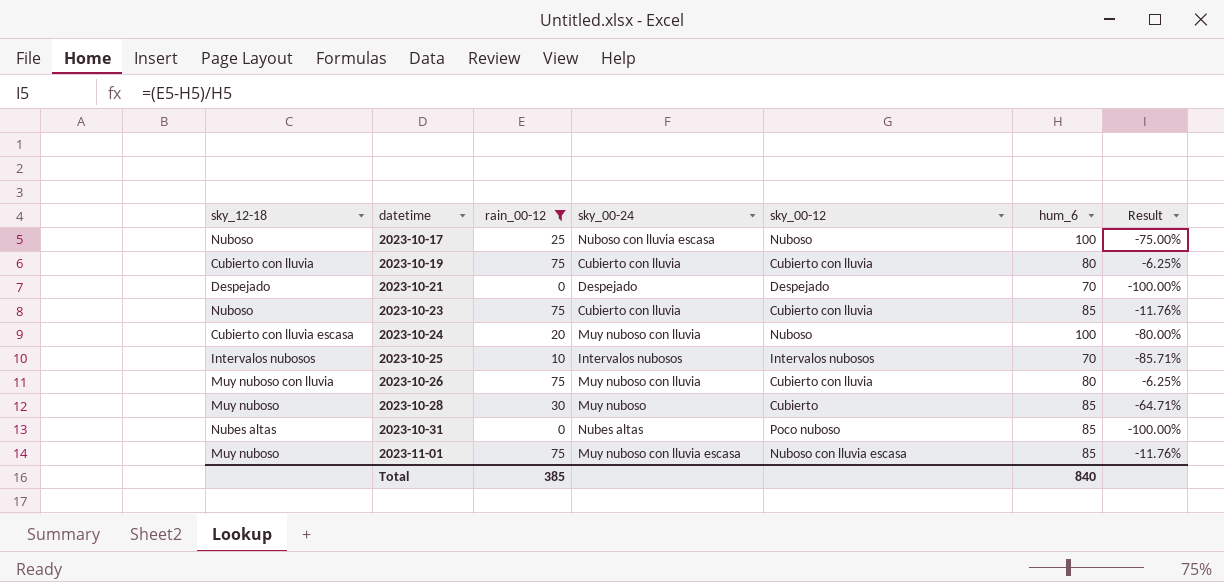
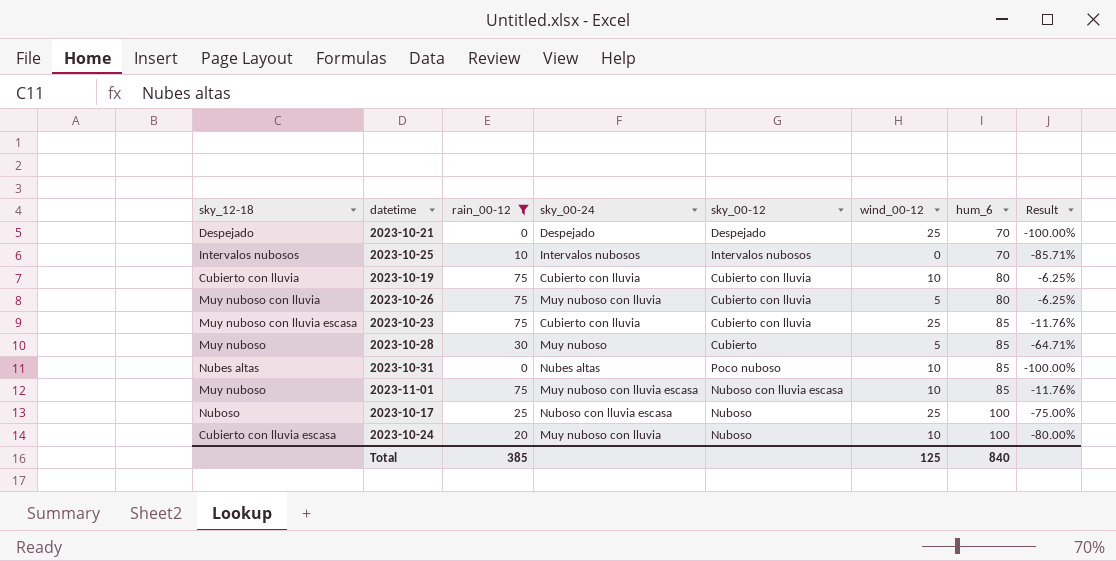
row order: datetime ascending -> hum_6 ascending
column wind_00-12 | position: none -> 6
2023-10-23 | sky_12-18: Nuboso -> Muy nuboso con lluvia escasa

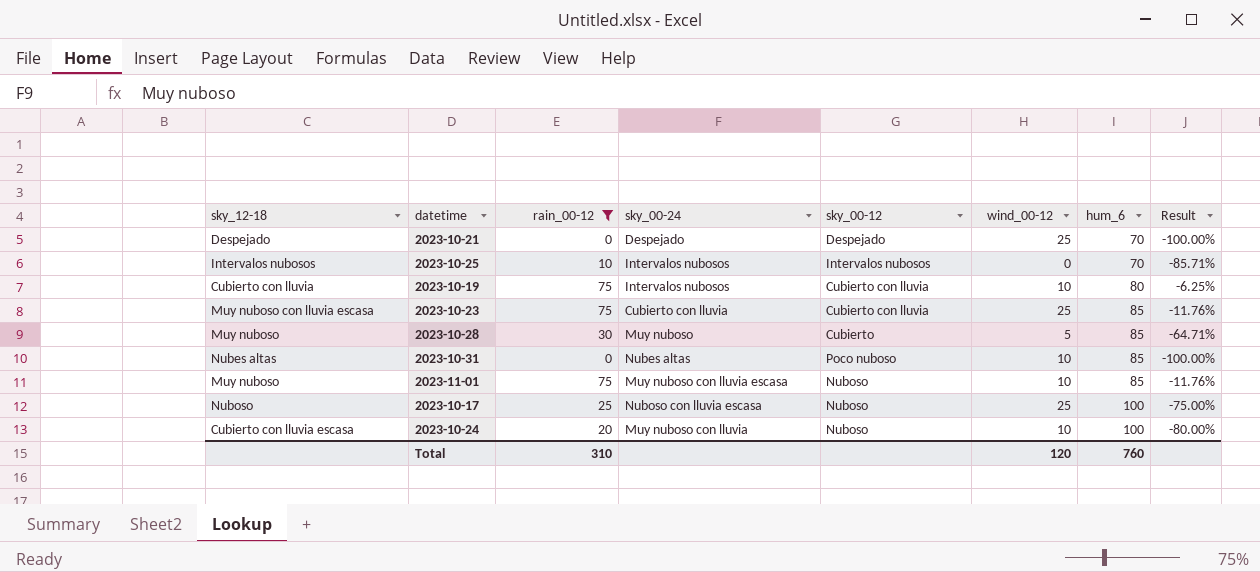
row 2023-10-26: Muy nuboso con lluvia | 75 | Muy nuboso con lluvia | Cubierto con lluvia | 5 | 80 | -6.25% -> none
2023-10-19 | sky_00-24: Cubierto con lluvia -> Intervalos nubosos
2023-11-01 | sky_00-12: Nuboso con lluvia escasa -> Nuboso
Total | rain_00-12: 385 -> 310
Total | wind_00-12: 125 -> 120
Total | hum_6: 840 -> 760

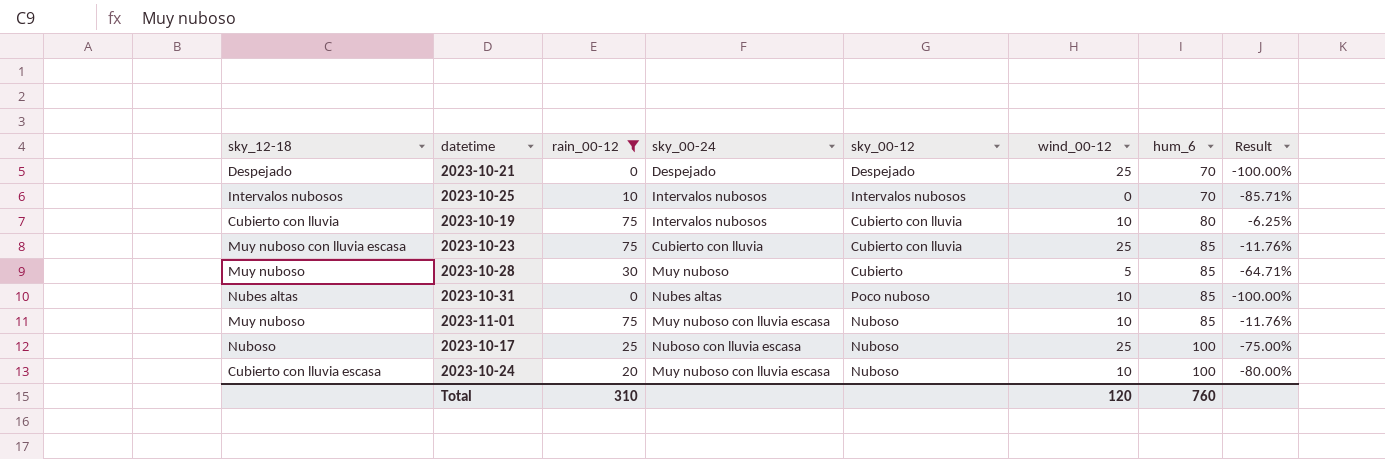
2023-10-24 | sky_00-24: Muy nuboso con lluvia -> Muy nuboso con lluvia escasa

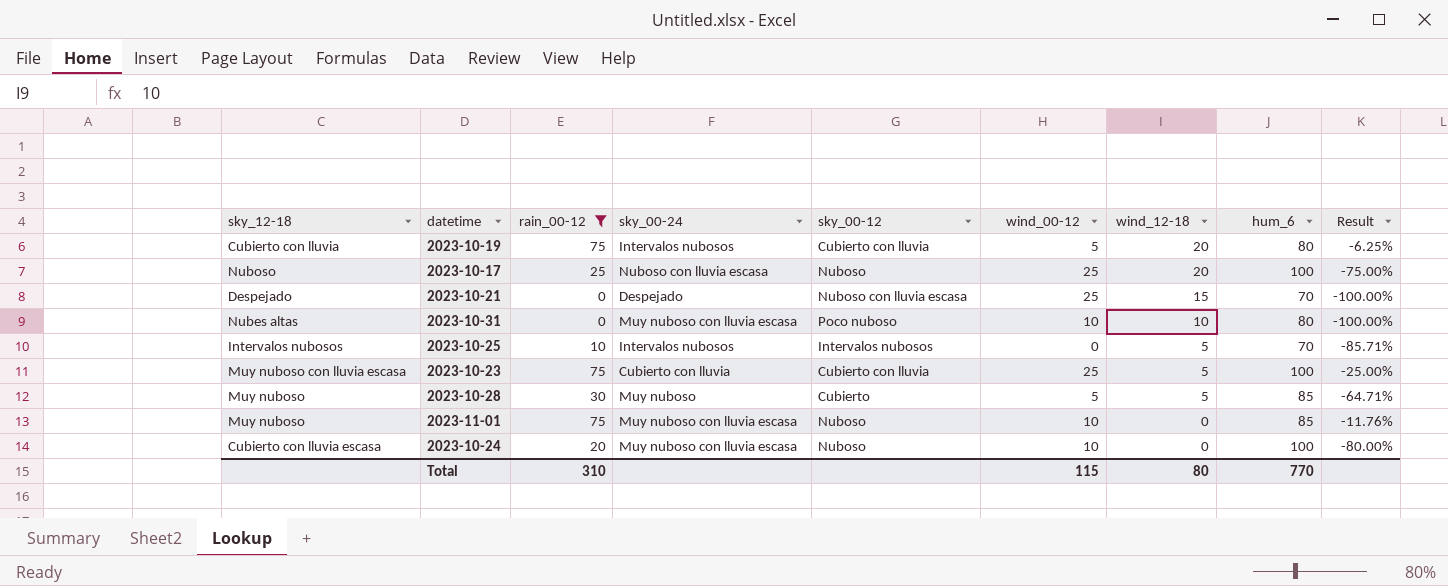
row order: hum_6 ascending -> wind_12-18 descending
column wind_12-18 | position: none -> 7
2023-10-19 | wind_00-12: 10 -> 5
2023-10-21 | sky_00-12: Despejado -> Nuboso con lluvia escasa
2023-10-31 | sky_00-24: Nubes altas -> Muy nuboso con lluvia escasa
2023-10-31 | hum_6: 85 -> 80
2023-10-23 | hum_6: 85 -> 100
2023-10-23 | Result: -11.76% -> -25.00%
Total | wind_00-12: 120 -> 115
Total | hum_6: 760 -> 770

